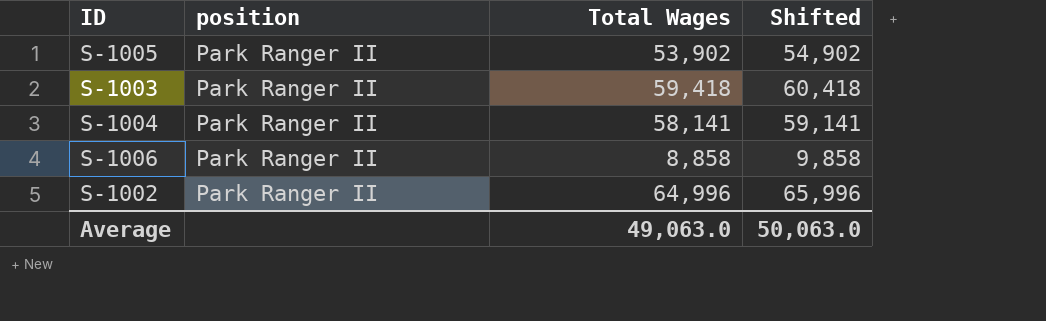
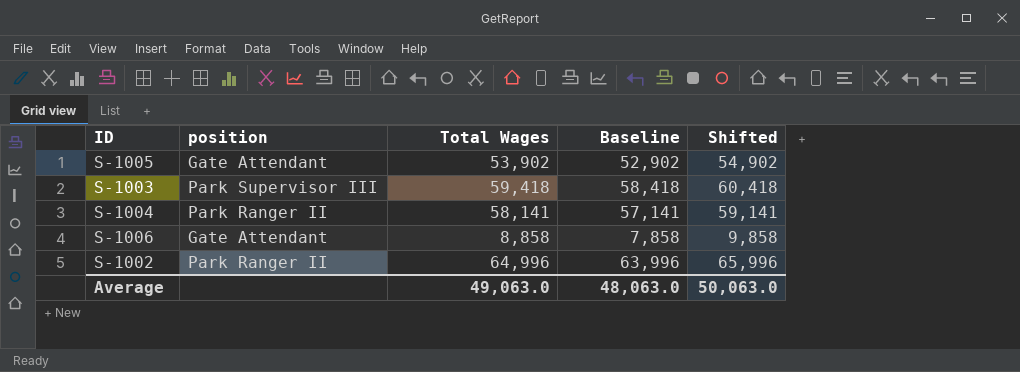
column Baseline | formula: none -> [Total Wages] - 1000
S-1005 | position: Park Ranger II -> Gate Attendant
S-1003 | position: Park Ranger II -> Park Supervisor III
S-1006 | position: Park Ranger II -> Gate Attendant

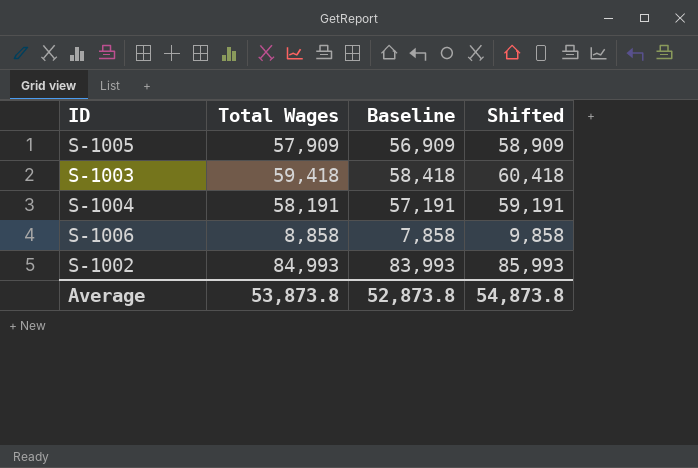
column position | position: 2 -> none
S-1005 | Total Wages: 53,902 -> 57,909
S-1005 | Baseline: 52,902 -> 56,909
S-1005 | Shifted: 54,902 -> 58,909
S-1004 | Total Wages: 58,141 -> 58,191
S-1004 | Baseline: 57,141 -> 57,191
S-1004 | Shifted: 59,141 -> 59,191
S-1002 | Total Wages: 64,996 -> 84,993
S-1002 | Baseline: 63,996 -> 83,993
S-1002 | Shifted: 65,996 -> 85,993
Average | Total Wages: 49,063.0 -> 53,873.8
Average | Baseline: 48,063.0 -> 52,873.8
Average | Shifted: 50,063.0 -> 54,873.8

